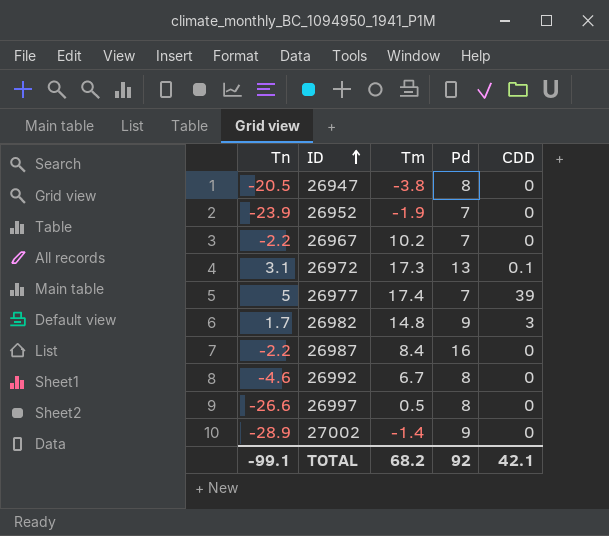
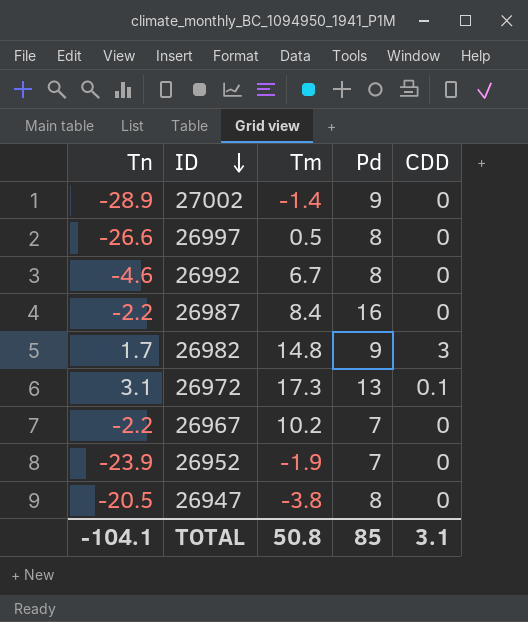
row order: ID ascending -> ID descending
row 26977: 5 | 17.4 | 7 | 39 -> none
TOTAL | Tn: -99.1 -> -104.1
TOTAL | Tm: 68.2 -> 50.8
TOTAL | Pd: 92 -> 85
TOTAL | CDD: 42.1 -> 3.1

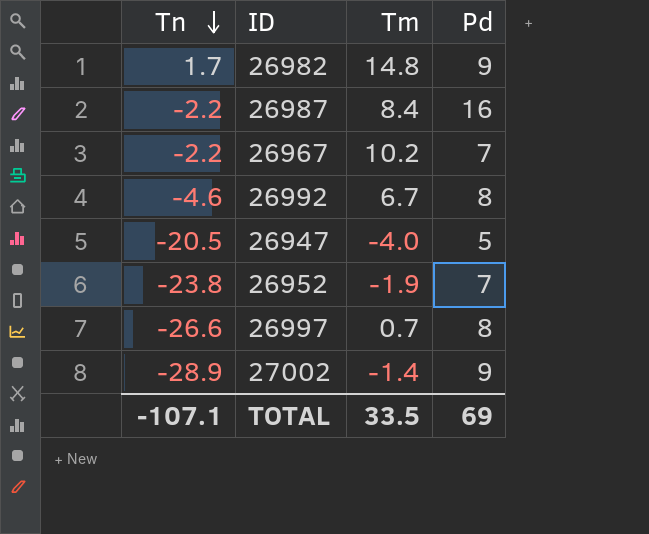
row order: ID descending -> Tn descending
column CDD | position: 5 -> none
row 26972: 3.1 | 17.3 | 13 | 0.1 -> none
26947 | Tm: -3.8 -> -4.0
26947 | Pd: 8 -> 5
26952 | Tn: -23.9 -> -23.8
26997 | Tm: 0.5 -> 0.7
TOTAL | Tn: -104.1 -> -107.1
TOTAL | Tm: 50.8 -> 33.5
TOTAL | Pd: 85 -> 69

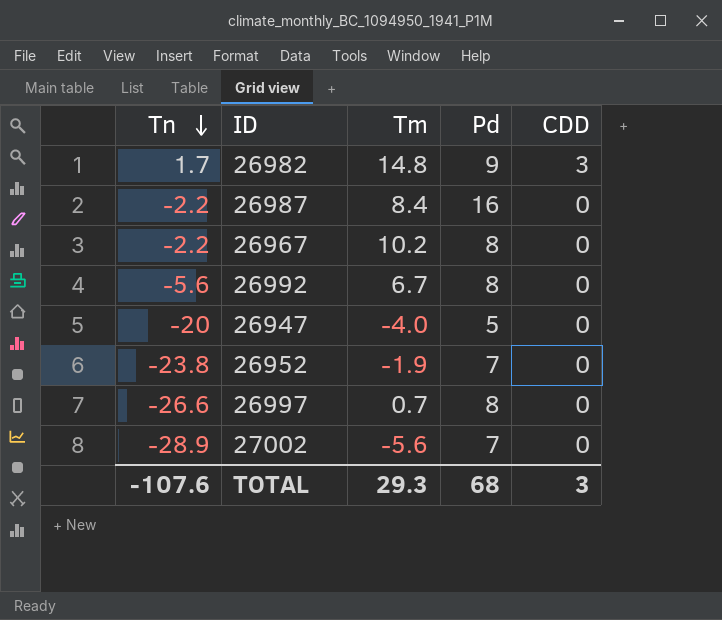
column CDD | position: none -> 5
26967 | Pd: 7 -> 8
26992 | Tn: -4.6 -> -5.6
26947 | Tn: -20.5 -> -20
27002 | Tm: -1.4 -> -5.6
27002 | Pd: 9 -> 7
TOTAL | Tn: -107.1 -> -107.6
TOTAL | Tm: 33.5 -> 29.3
TOTAL | Pd: 69 -> 68

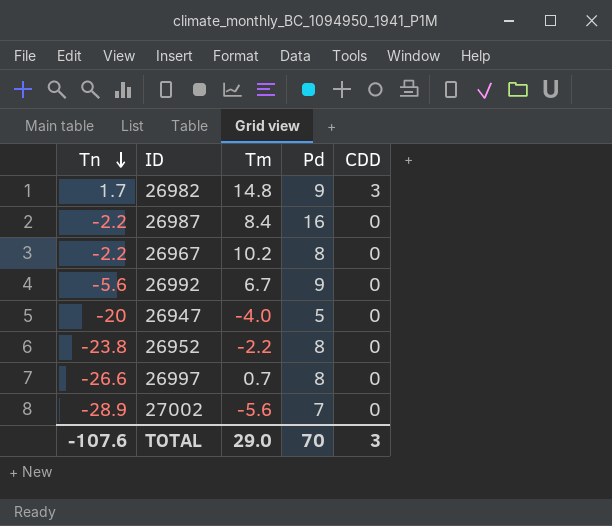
26992 | Pd: 8 -> 9
26952 | Tm: -1.9 -> -2.2
26952 | Pd: 7 -> 8
TOTAL | Tm: 29.3 -> 29.0
TOTAL | Pd: 68 -> 70

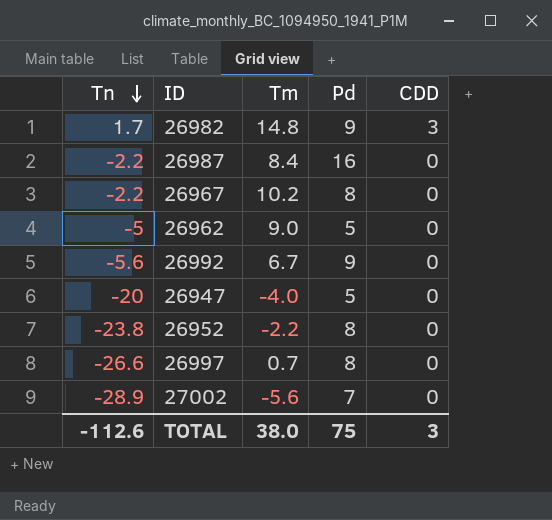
row 26962: none -> -5 | 9.0 | 5 | 0
TOTAL | Tn: -107.6 -> -112.6
TOTAL | Tm: 29.0 -> 38.0
TOTAL | Pd: 70 -> 75

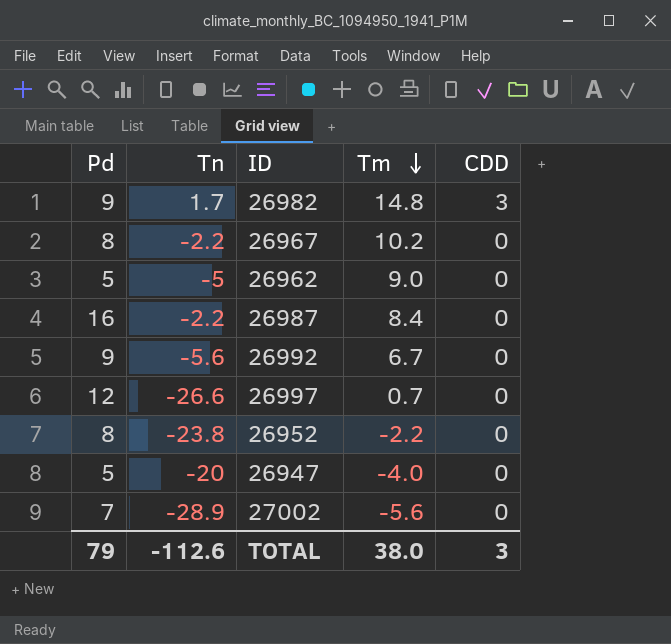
row order: Tn descending -> Tm descending
column Pd | position: 4 -> 1
26997 | Pd: 8 -> 12
TOTAL | Pd: 75 -> 79

